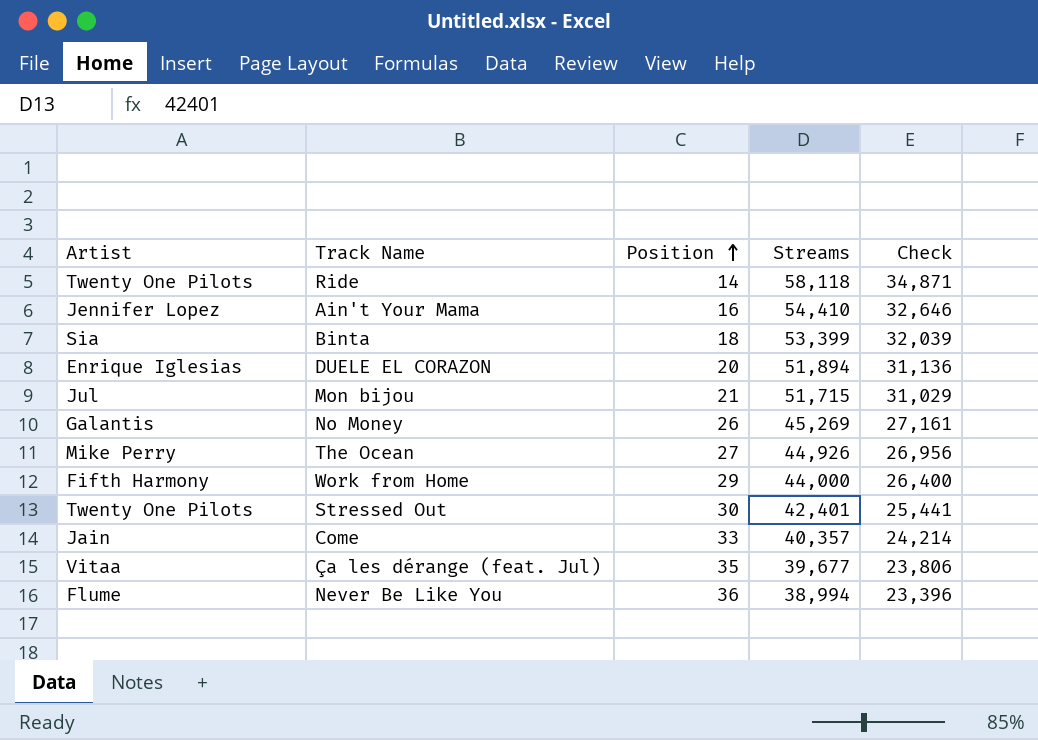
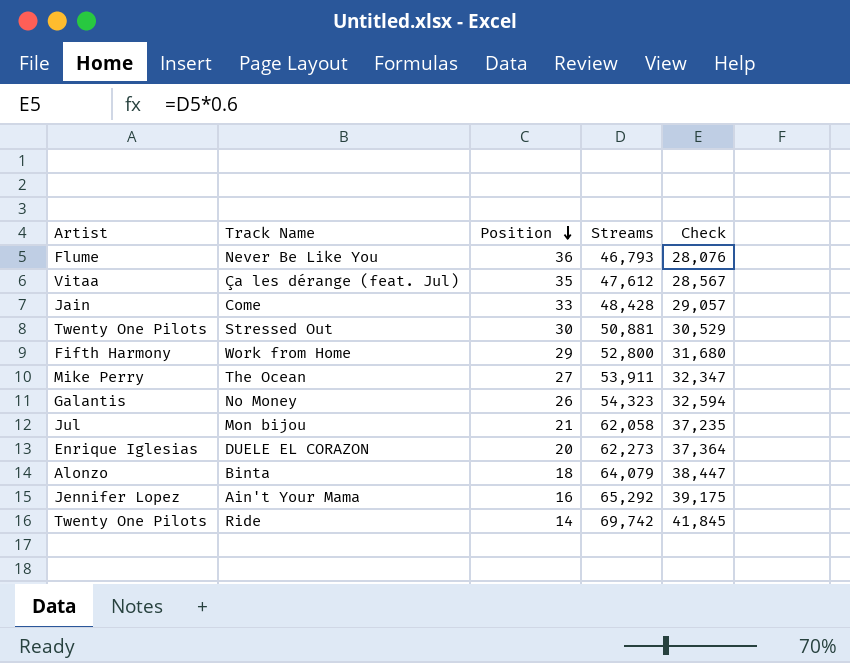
row order: Position ascending -> Position descending
Never Be Like You | Streams: 38,994 -> 46,793
Never Be Like You | Check: 23,396 -> 28,076
Ça les dérange (feat. Jul) | Streams: 39,677 -> 47,612
Ça les dérange (feat. Jul) | Check: 23,806 -> 28,567
Come | Streams: 40,357 -> 48,428
Come | Check: 24,214 -> 29,057
Stressed Out | Streams: 42,401 -> 50,881
Stressed Out | Check: 25,441 -> 30,529
Work from Home | Streams: 44,000 -> 52,800
Work from Home | Check: 26,400 -> 31,680
The Ocean | Streams: 44,926 -> 53,911
The Ocean | Check: 26,956 -> 32,347
No Money | Streams: 45,269 -> 54,323
No Money | Check: 27,161 -> 32,594
Mon bijou | Streams: 51,715 -> 62,058
Mon bijou | Check: 31,029 -> 37,235
DUELE EL CORAZON | Streams: 51,894 -> 62,273
DUELE EL CORAZON | Check: 31,136 -> 37,364
Binta | Artist: Sia -> Alonzo
Binta | Streams: 53,399 -> 64,079
Binta | Check: 32,039 -> 38,447
Ain't Your Mama | Streams: 54,410 -> 65,292
Ain't Your Mama | Check: 32,646 -> 39,175
Ride | Streams: 58,118 -> 69,742
Ride | Check: 34,871 -> 41,845

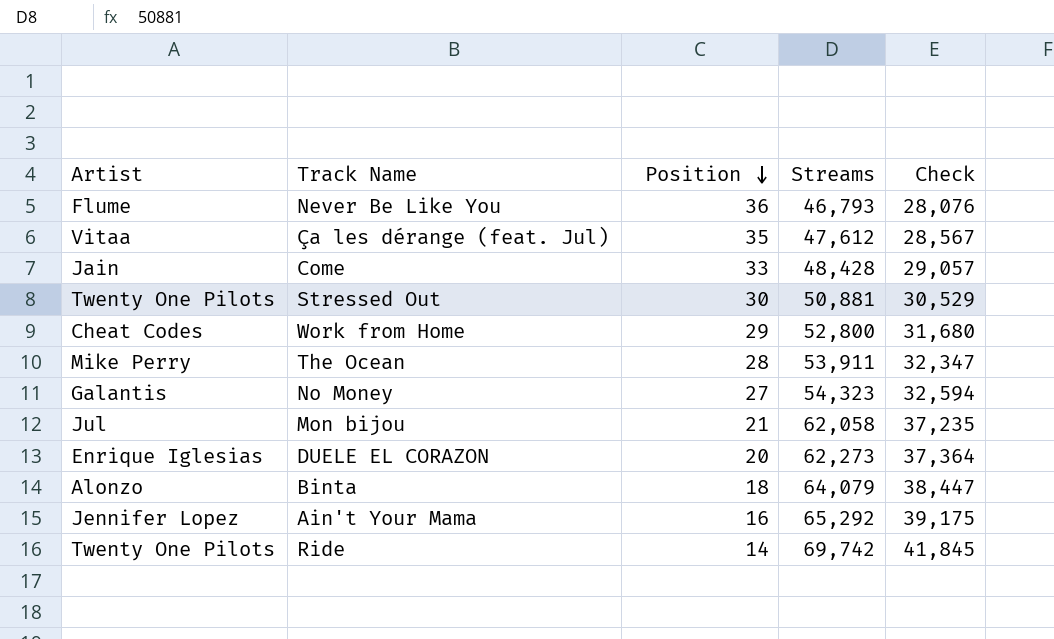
Work from Home | Artist: Fifth Harmony -> Cheat Codes
The Ocean | Position: 27 -> 28
No Money | Position: 26 -> 27

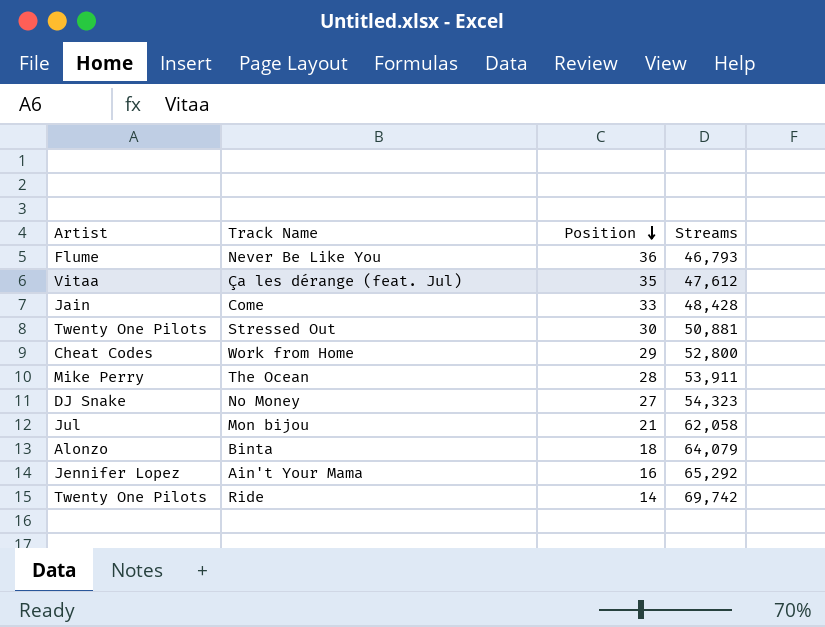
column Check | formula: [Streams] * 0.6 -> none
row DUELE EL CORAZON: Enrique Iglesias | 20 | 62,273 | 37,364 -> none
No Money | Artist: Galantis -> DJ Snake

